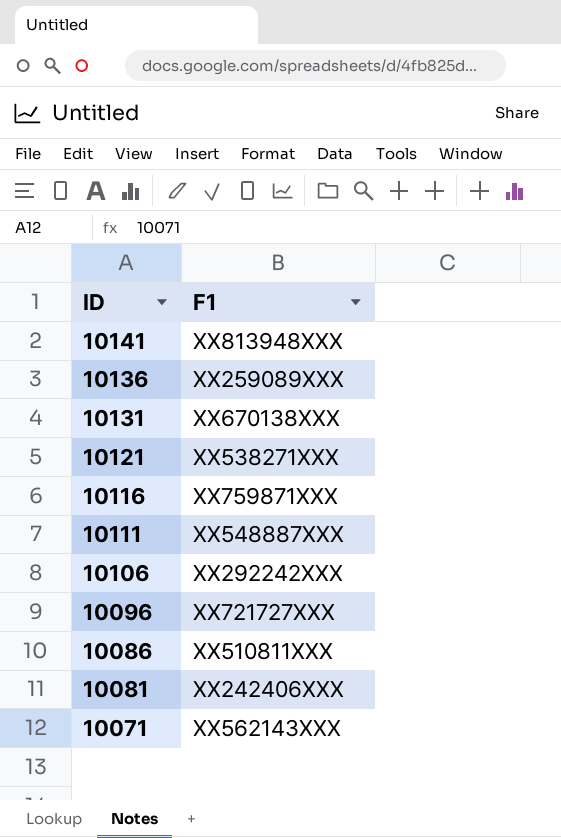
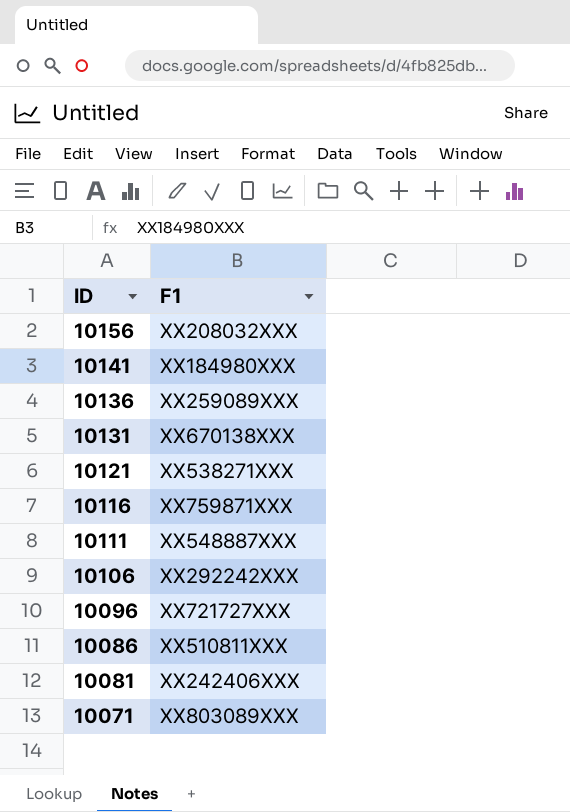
row 10156: none -> XX208032XXX
10141 | F1: XX813948XXX -> XX184980XXX
10071 | F1: XX562143XXX -> XX803089XXX

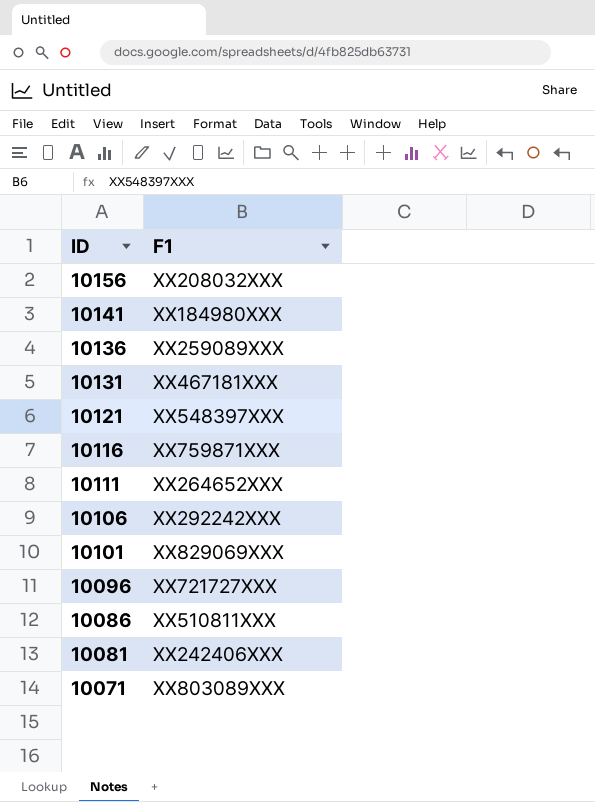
10131 | F1: XX670138XXX -> XX467181XXX
10121 | F1: XX538271XXX -> XX548397XXX
10111 | F1: XX548887XXX -> XX264652XXX
row 10101: none -> XX829069XXX

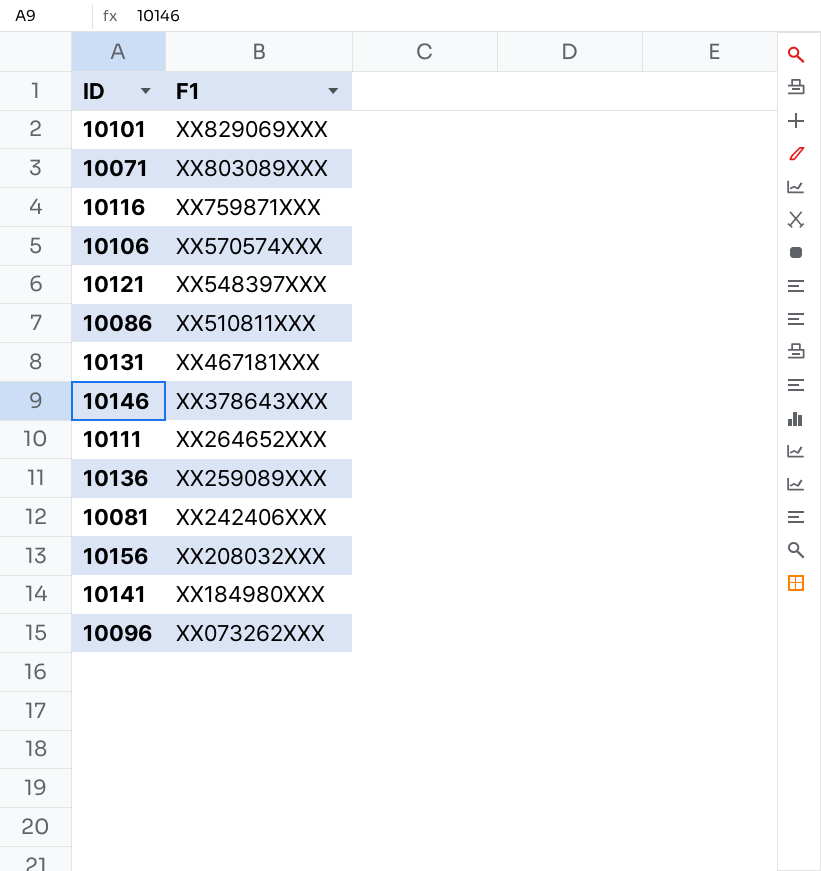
row order: ID descending -> F1 descending
10106 | F1: XX292242XXX -> XX570574XXX
row 10146: none -> XX378643XXX
10096 | F1: XX721727XXX -> XX073262XXX

